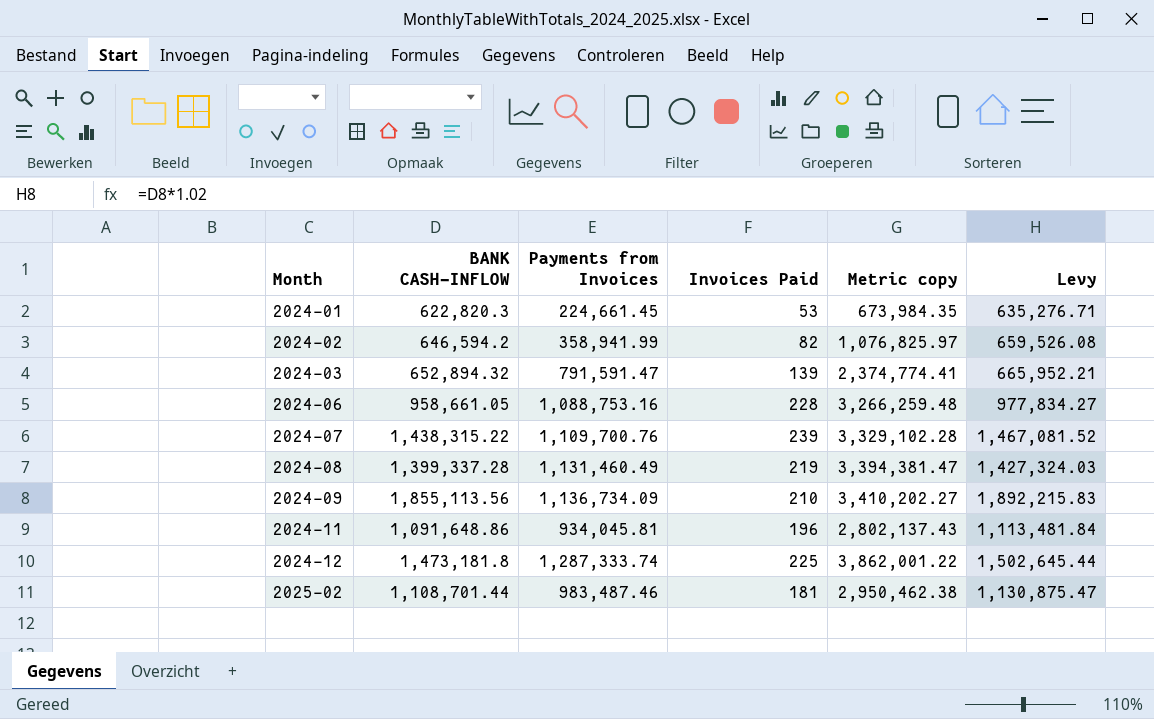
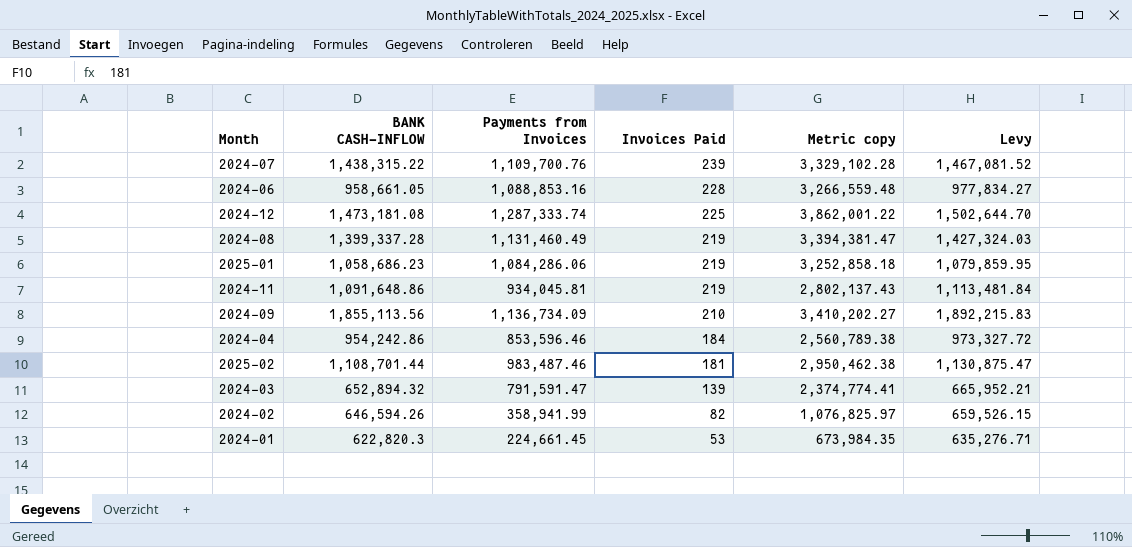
row order: Month ascending -> Invoices Paid descending
2024-06 | Payments from Invoices: 1,088,753.16 -> 1,088,853.16
2024-06 | Metric copy: 3,266,259.48 -> 3,266,559.48
2024-12 | BANK CASH-INFLOW: 1,473,181.8 -> 1,473,181.08
2024-12 | Levy: 1,502,645.44 -> 1,502,644.70
row 2025-01: none -> 1,058,686.23 | 1,084,286.06 | 219 | 3,252,858.18 | 1,079,859.95
2024-11 | Invoices Paid: 196 -> 219
row 2024-04: none -> 954,242.86 | 853,596.46 | 184 | 2,560,789.38 | 973,327.72
2024-02 | BANK CASH-INFLOW: 646,594.2 -> 646,594.26
2024-02 | Levy: 659,526.08 -> 659,526.15

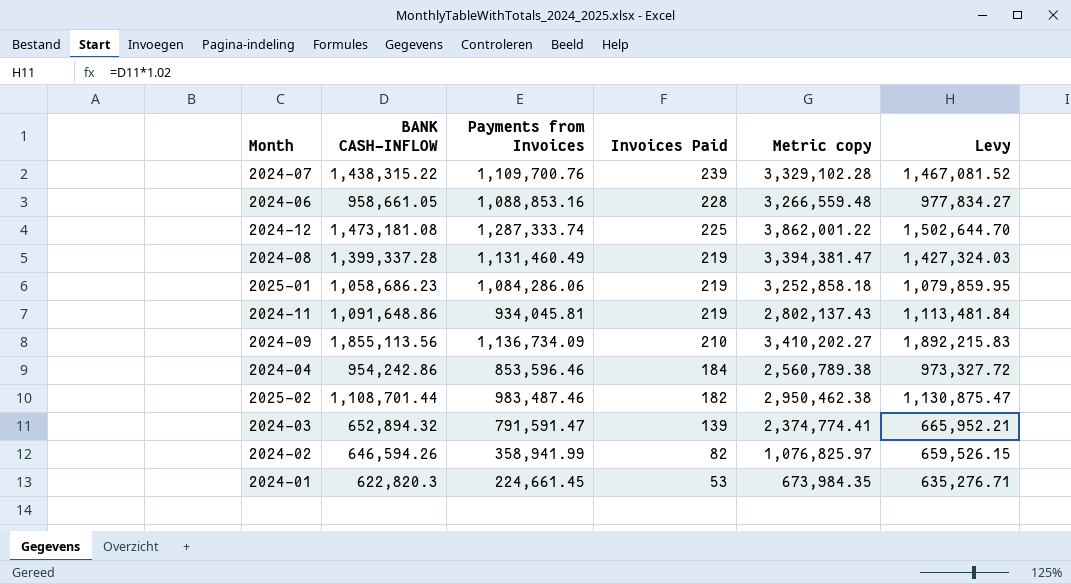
2025-02 | Invoices Paid: 181 -> 182

